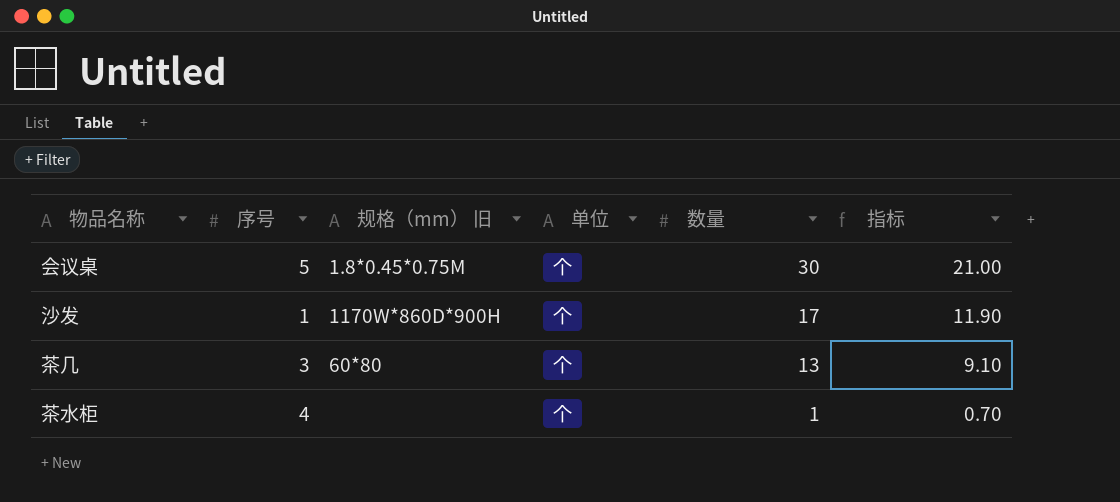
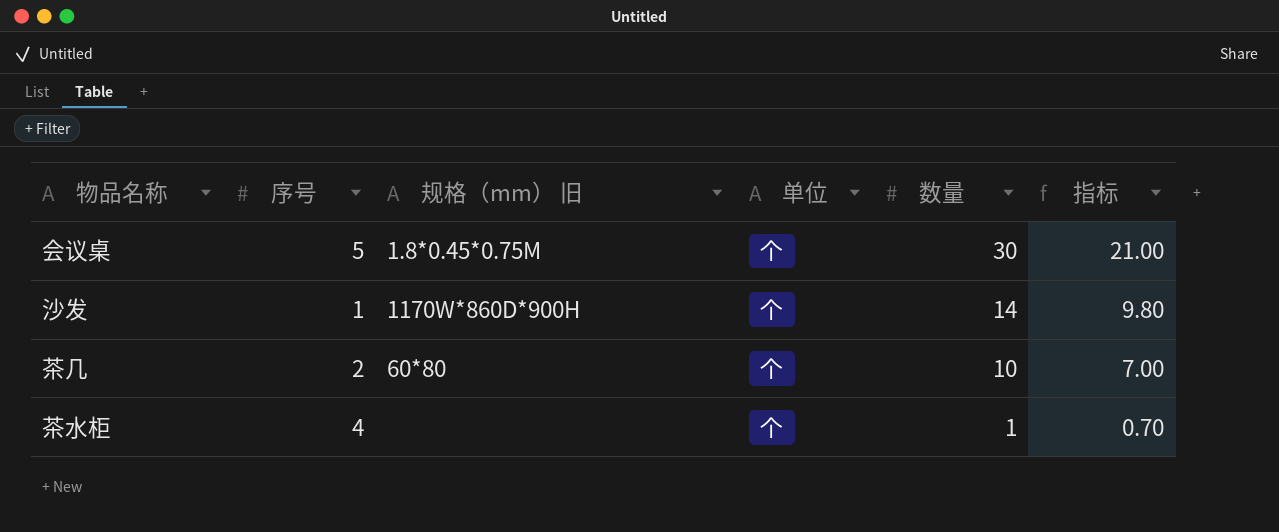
沙发 | 数量: 17 -> 14
沙发 | 指标: 11.90 -> 9.80
茶几 | 序号: 3 -> 2
茶几 | 数量: 13 -> 10
茶几 | 指标: 9.10 -> 7.00

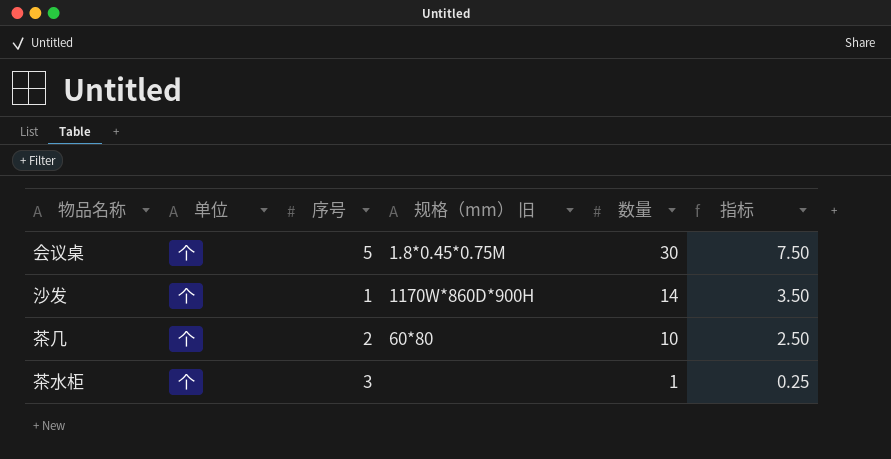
column 单位 | position: 4 -> 2
column 指标 | formula: [数量] * 0.7 -> [数量] * 0.25
茶水柜 | 序号: 4 -> 3

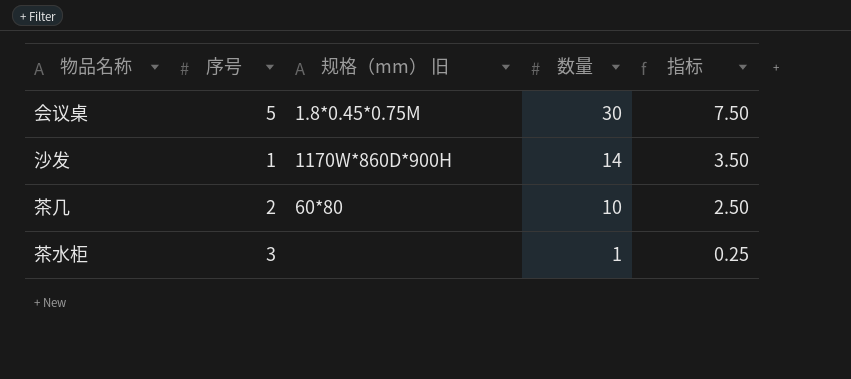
column 单位 | position: 2 -> none

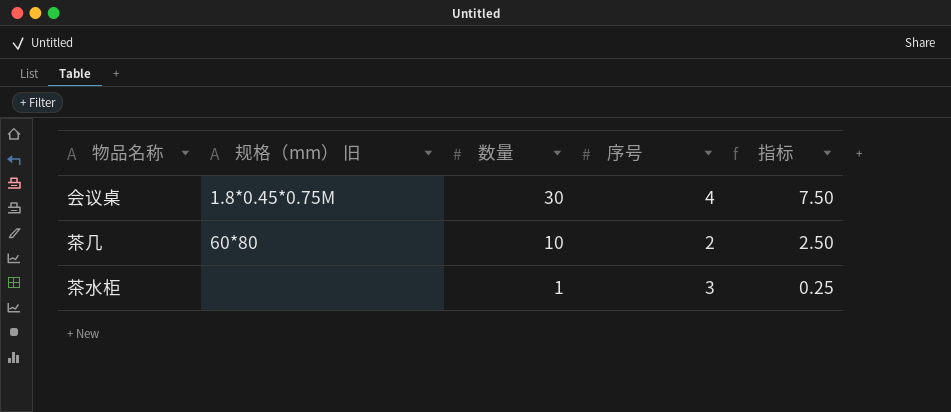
column 序号 | position: 2 -> 4
row 沙发: 1 | 1170W*860D*900H | 14 | 3.50 -> none
会议桌 | 序号: 5 -> 4

